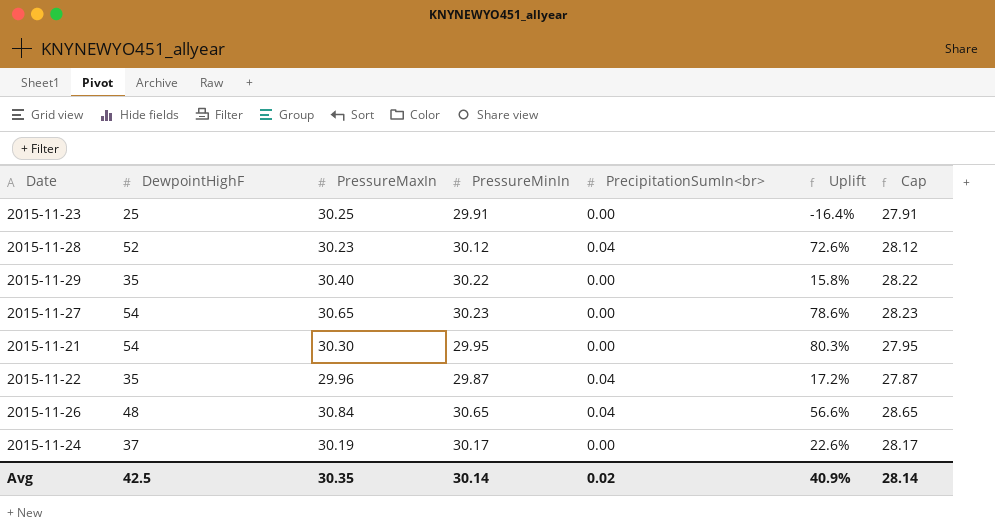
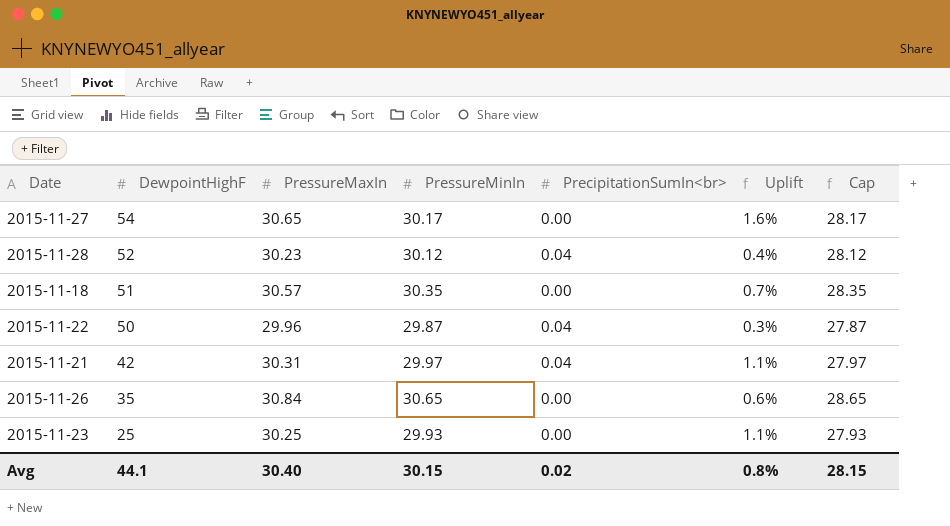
row order: none -> DewpointHighF descending
column Uplift | formula: ([DewpointHighF] - [PressureMinIn]) / [PressureMinIn] -> ([PressureMaxIn] - [PressureMinIn]) / [PressureMinIn]
row 2015-11-29: 35 | 30.40 | 30.22 | 0.00 | 15.8% | 28.22 -> none
row 2015-11-24: 37 | 30.19 | 30.17 | 0.00 | 22.6% | 28.17 -> none
2015-11-27 | PressureMinIn: 30.23 -> 30.17
2015-11-27 | Cap: 28.23 -> 28.17
row 2015-11-18: none -> 51 | 30.57 | 30.35 | 0.00 | 0.7% | 28.35
2015-11-22 | DewpointHighF: 35 -> 50
2015-11-21 | DewpointHighF: 54 -> 42
2015-11-21 | PressureMaxIn: 30.30 -> 30.31
2015-11-21 | PressureMinIn: 29.95 -> 29.97
2015-11-21 | PrecipitationSumIn<br>: 0.00 -> 0.04
2015-11-21 | Cap: 27.95 -> 27.97
2015-11-26 | DewpointHighF: 48 -> 35
2015-11-26 | PrecipitationSumIn<br>: 0.04 -> 0.00
2015-11-23 | PressureMinIn: 29.91 -> 29.93
2015-11-23 | Cap: 27.91 -> 27.93
Avg | DewpointHighF: 42.5 -> 44.1
Avg | PressureMaxIn: 30.35 -> 30.40
Avg | PressureMinIn: 30.14 -> 30.15
Avg | Uplift: 40.9% -> 0.8%
Avg | Cap: 28.14 -> 28.15

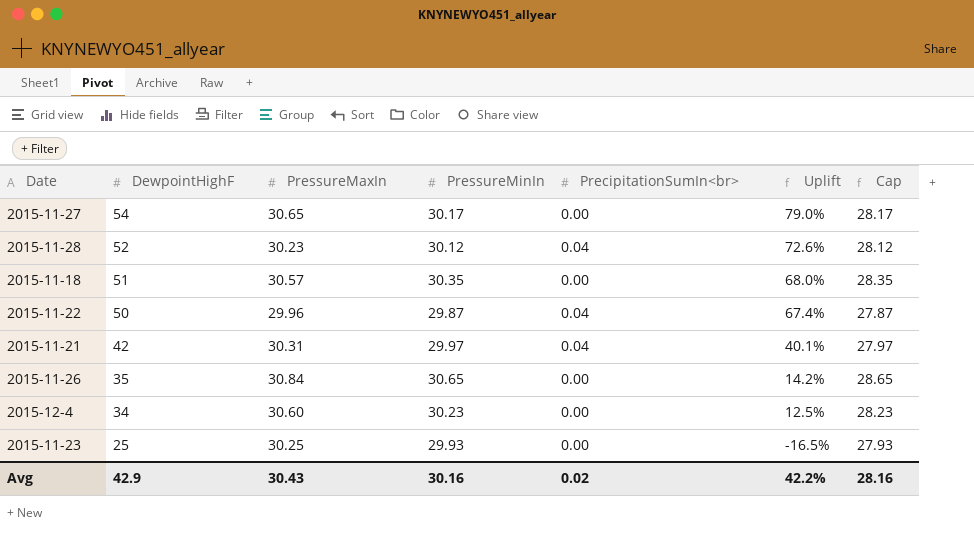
column Uplift | formula: ([PressureMaxIn] - [PressureMinIn]) / [PressureMinIn] -> ([DewpointHighF] - [PressureMinIn]) / [PressureMinIn]
row 2015-12-4: none -> 34 | 30.60 | 30.23 | 0.00 | 12.5% | 28.23
Avg | DewpointHighF: 44.1 -> 42.9
Avg | PressureMaxIn: 30.40 -> 30.43
Avg | PressureMinIn: 30.15 -> 30.16
Avg | Uplift: 0.8% -> 42.2%
Avg | Cap: 28.15 -> 28.16

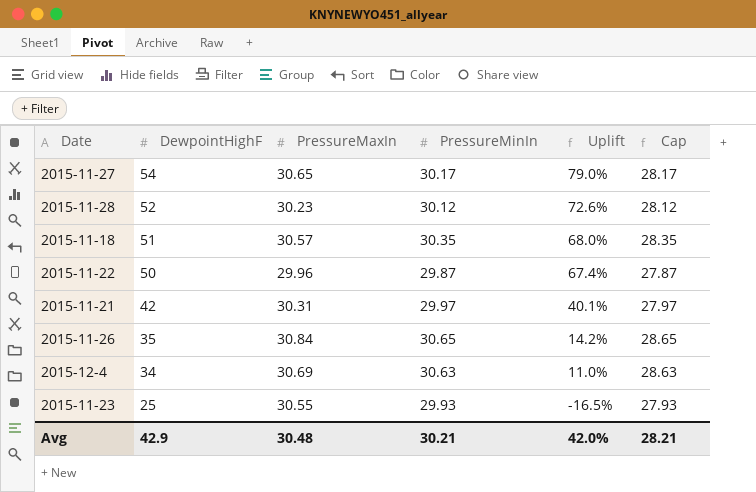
column PrecipitationSumIn<br> | position: 5 -> none
2015-12-4 | PressureMaxIn: 30.60 -> 30.69
2015-12-4 | PressureMinIn: 30.23 -> 30.63
2015-12-4 | Uplift: 12.5% -> 11.0%
2015-12-4 | Cap: 28.23 -> 28.63
2015-11-23 | PressureMaxIn: 30.25 -> 30.55
Avg | PressureMaxIn: 30.43 -> 30.48
Avg | PressureMinIn: 30.16 -> 30.21
Avg | Uplift: 42.2% -> 42.0%
Avg | Cap: 28.16 -> 28.21

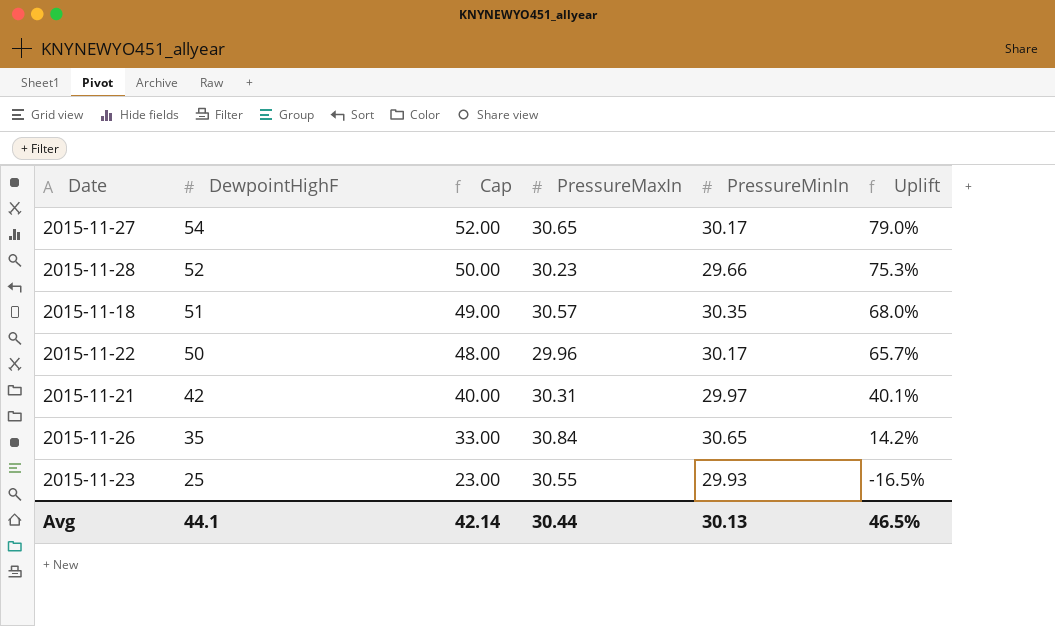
column Cap | formula: [PressureMinIn] - 2 -> [DewpointHighF] - 2
column Cap | position: 6 -> 3
row 2015-12-4: 34 | 30.69 | 30.63 | 11.0% | 28.63 -> none
2015-11-28 | PressureMinIn: 30.12 -> 29.66
2015-11-28 | Uplift: 72.6% -> 75.3%
2015-11-22 | PressureMinIn: 29.87 -> 30.17
2015-11-22 | Uplift: 67.4% -> 65.7%
Avg | DewpointHighF: 42.9 -> 44.1
Avg | Cap: 28.21 -> 42.14
Avg | PressureMaxIn: 30.48 -> 30.44
Avg | PressureMinIn: 30.21 -> 30.13
Avg | Uplift: 42.0% -> 46.5%

